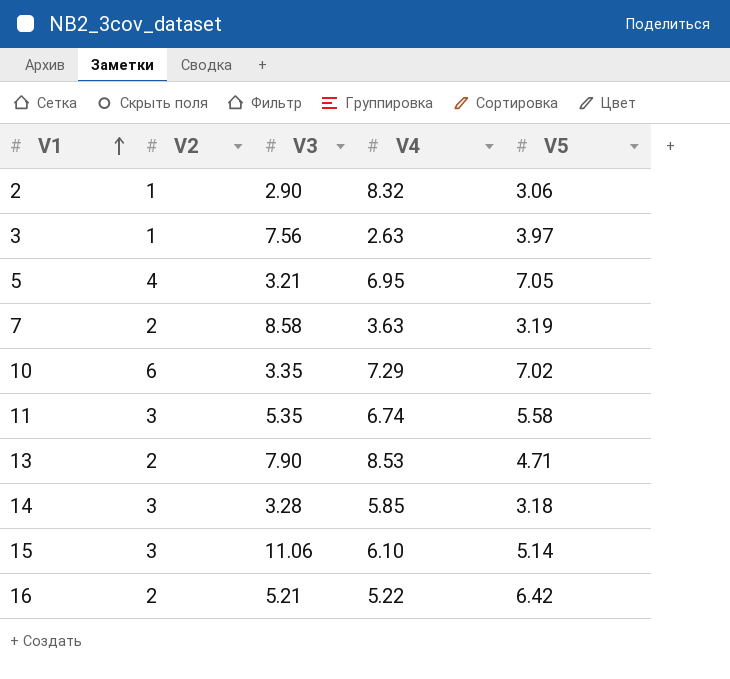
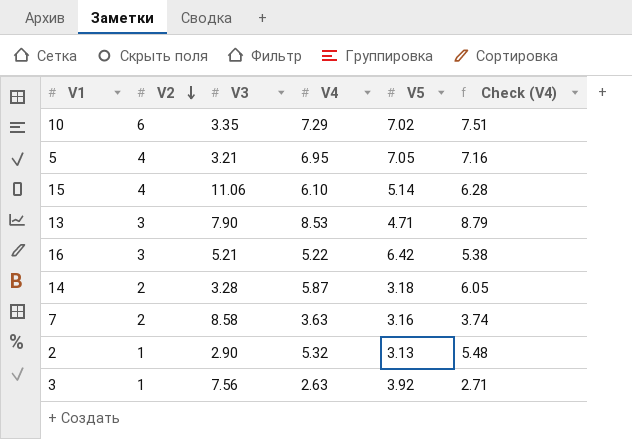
row order: V1 ascending -> V2 descending
column Check (V4) | formula: none -> [V4] * 1.03
row 11: 3 | 5.35 | 6.74 | 5.58 -> none
15 | V2: 3 -> 4
13 | V2: 2 -> 3
16 | V2: 2 -> 3
14 | V2: 3 -> 2
14 | V4: 5.85 -> 5.87
7 | V5: 3.19 -> 3.16
2 | V4: 8.32 -> 5.32
2 | V5: 3.06 -> 3.13
3 | V5: 3.97 -> 3.92

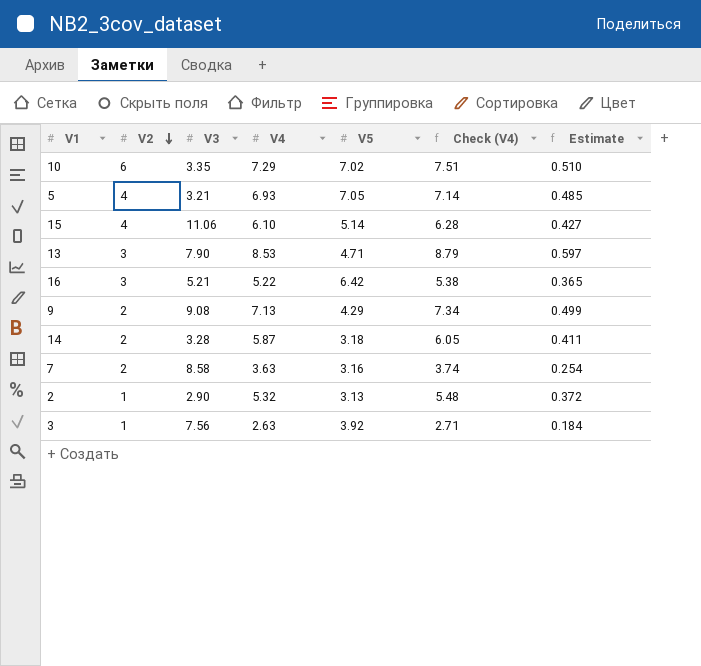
column Estimate | formula: none -> [V4] * 0.07
5 | V4: 6.95 -> 6.93
5 | Check (V4): 7.16 -> 7.14
row 9: none -> 2 | 9.08 | 7.13 | 4.29 | 7.34 | 0.499

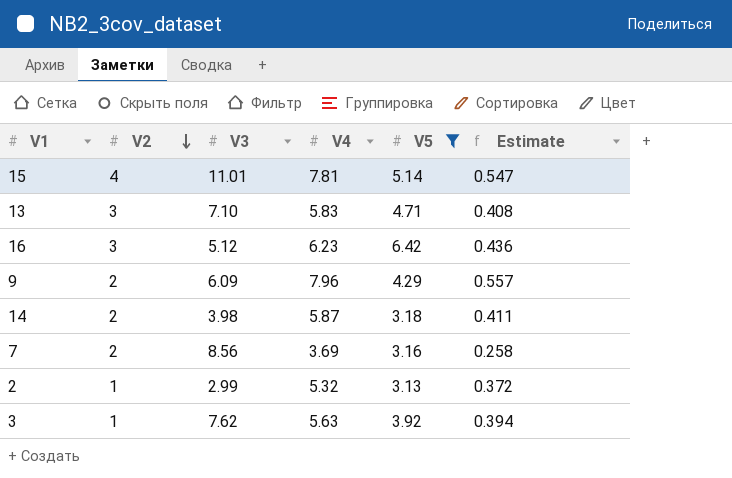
filter: none -> V5 <= 6.42
column Check (V4) | formula: [V4] * 1.03 -> none
15 | V3: 11.06 -> 11.01
15 | V4: 6.10 -> 7.81
15 | Estimate: 0.427 -> 0.547
13 | V3: 7.90 -> 7.10
13 | V4: 8.53 -> 5.83
13 | Estimate: 0.597 -> 0.408
16 | V3: 5.21 -> 5.12
16 | V4: 5.22 -> 6.23
16 | Estimate: 0.365 -> 0.436
9 | V3: 9.08 -> 6.09
9 | V4: 7.13 -> 7.96
9 | Estimate: 0.499 -> 0.557
14 | V3: 3.28 -> 3.98
7 | V3: 8.58 -> 8.56
7 | V4: 3.63 -> 3.69
7 | Estimate: 0.254 -> 0.258
2 | V3: 2.90 -> 2.99
3 | V3: 7.56 -> 7.62
3 | V4: 2.63 -> 5.63
3 | Estimate: 0.184 -> 0.394

